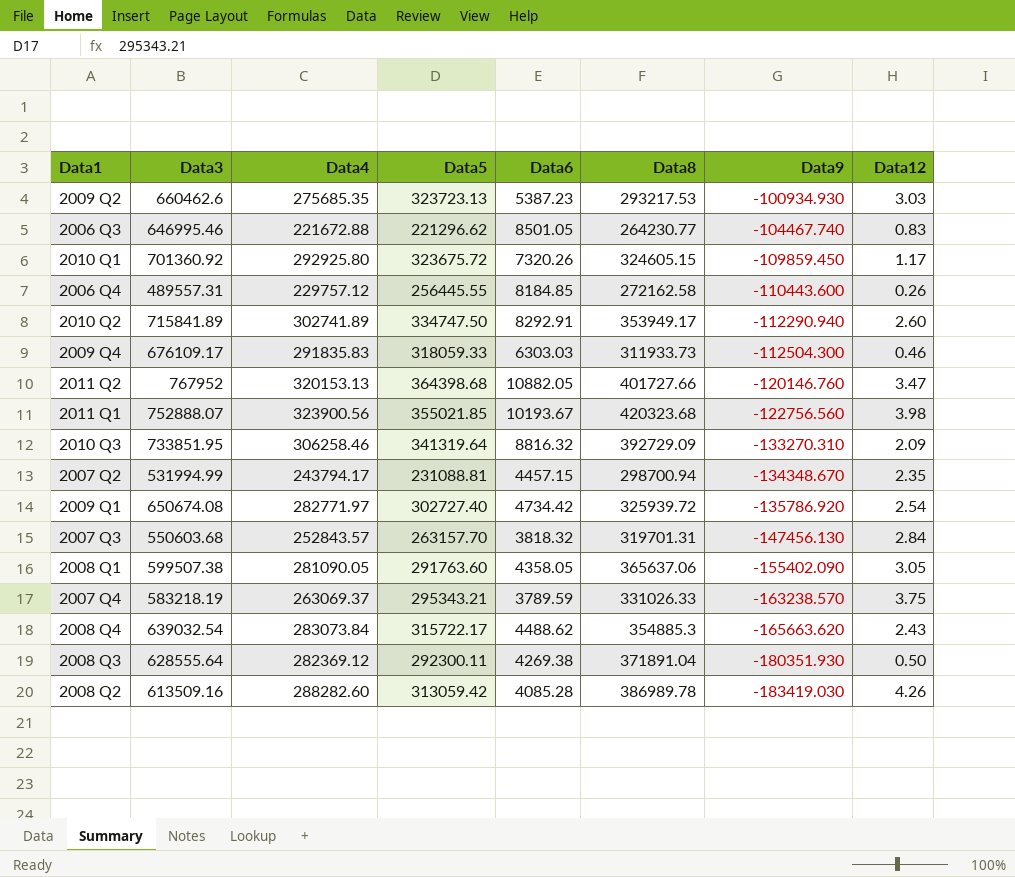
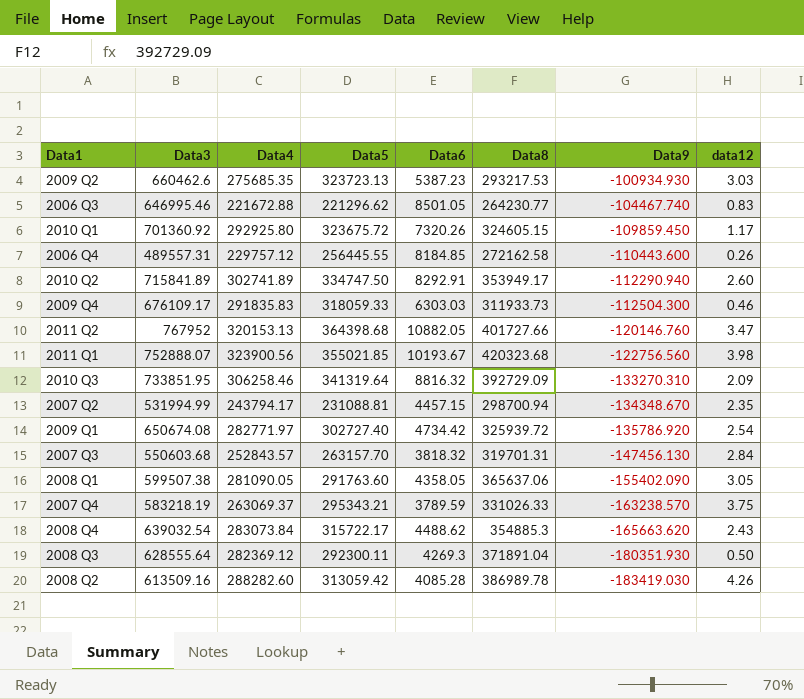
column name: Data12 -> data12
2008 Q3 | Data6: 4269.38 -> 4269.3

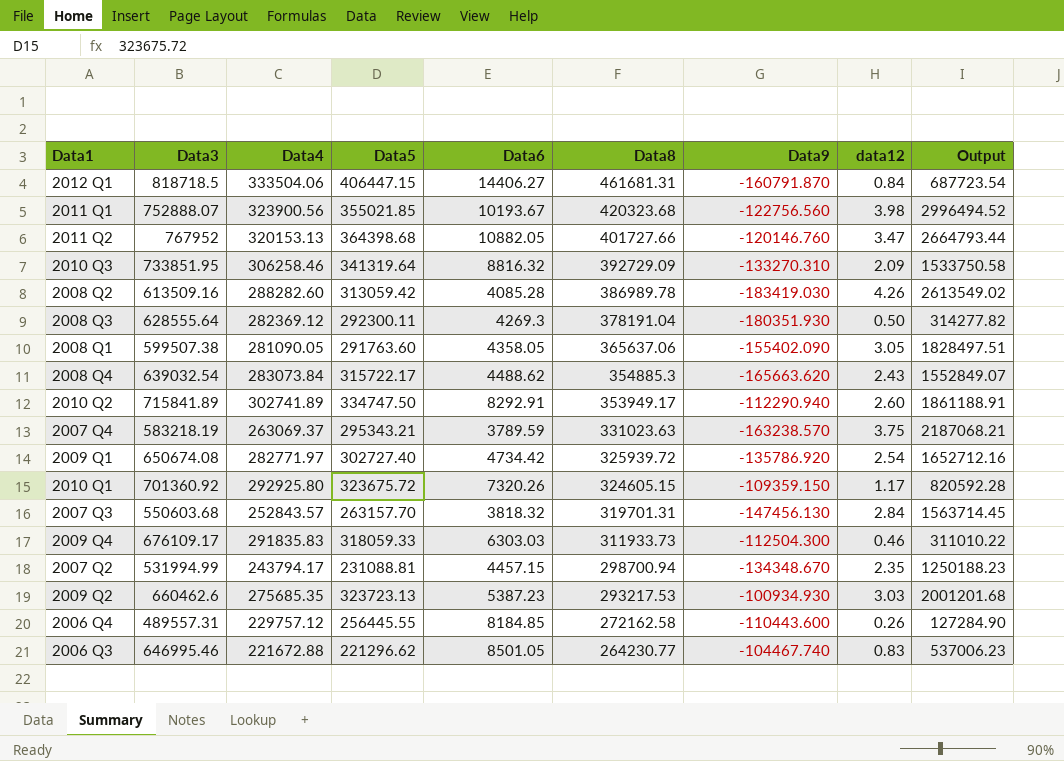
row order: Data9 descending -> Data8 descending
column Output | formula: none -> [Data3] * [data12]
row 2012 Q1: none -> 818718.5 | 333504.06 | 406447.15 | 14406.27 | 461681.31 | -160791.870 | 0.84 | 687723.54
2008 Q3 | Data8: 371891.04 -> 378191.04
2007 Q4 | Data8: 331026.33 -> 331023.63
2010 Q1 | Data9: -109859.450 -> -109359.150

